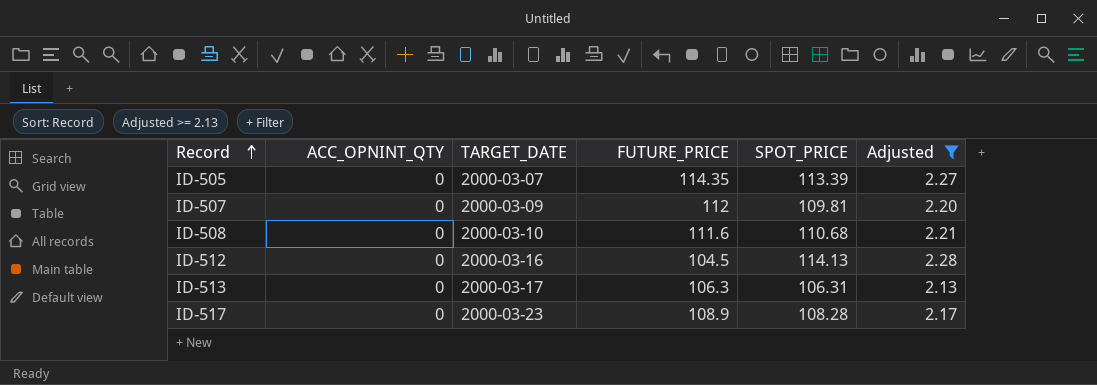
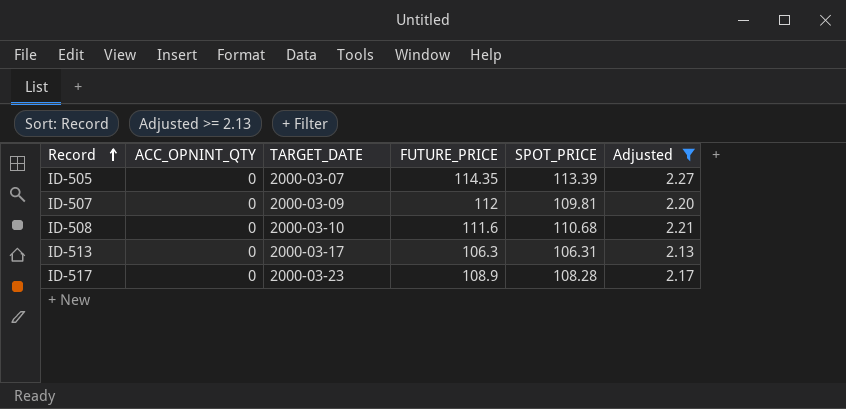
row ID-512: 0 | 2000-03-16 | 104.5 | 114.13 | 2.28 -> none

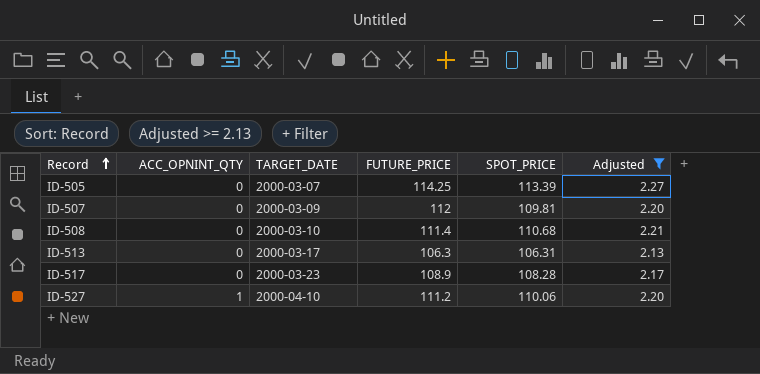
ID-505 | FUTURE_PRICE: 114.35 -> 114.25
ID-508 | FUTURE_PRICE: 111.6 -> 111.4
row ID-527: none -> 1 | 2000-04-10 | 111.2 | 110.06 | 2.20

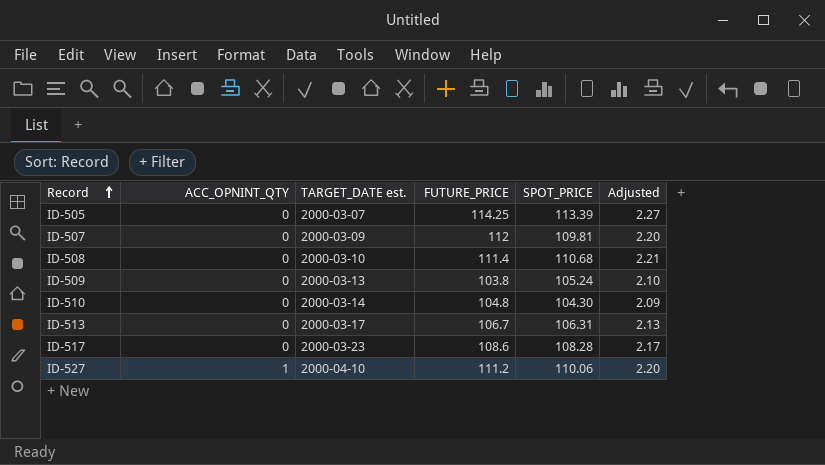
filter: Adjusted >= 2.13 -> none
column name: TARGET_DATE -> TARGET_DATE est.
ID-513 | FUTURE_PRICE: 106.3 -> 106.7
ID-517 | FUTURE_PRICE: 108.9 -> 108.6

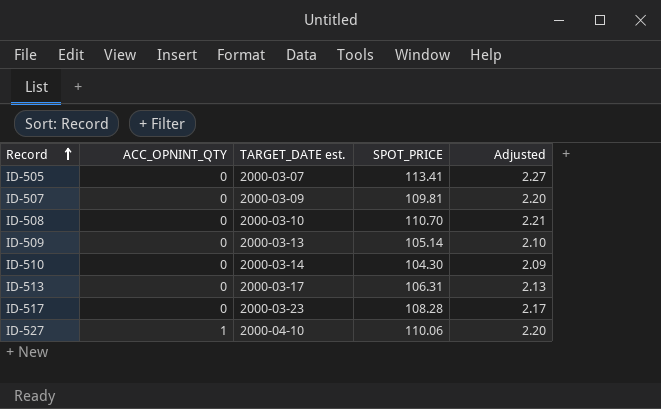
column FUTURE_PRICE | position: 4 -> none
ID-505 | SPOT_PRICE: 113.39 -> 113.41
ID-508 | SPOT_PRICE: 110.68 -> 110.70
ID-509 | SPOT_PRICE: 105.24 -> 105.14

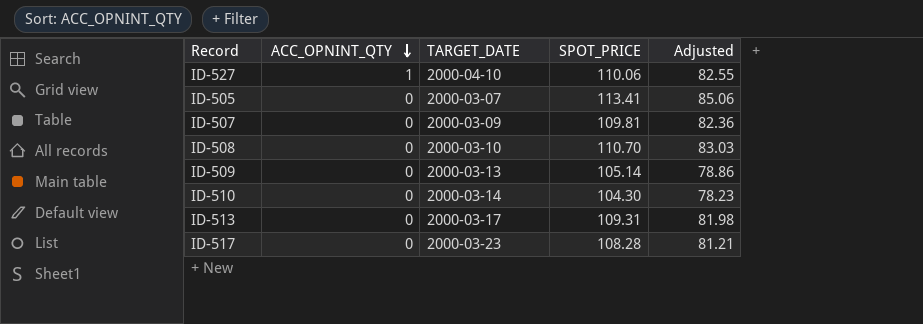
row order: Record ascending -> ACC_OPNINT_QTY descending
column name: TARGET_DATE est. -> TARGET_DATE
column Adjusted | formula: [SPOT_PRICE] * 0.02 -> [SPOT_PRICE] * 0.75
ID-513 | SPOT_PRICE: 106.31 -> 109.31

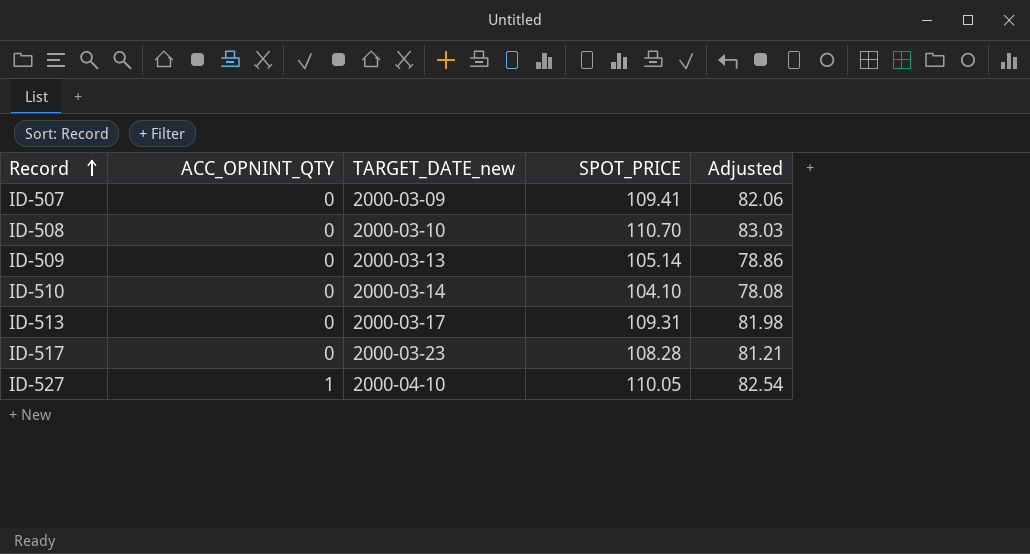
row order: ACC_OPNINT_QTY descending -> Record ascending
column name: TARGET_DATE -> TARGET_DATE_new
row ID-505: 0 | 2000-03-07 | 113.41 | 85.06 -> none
ID-507 | SPOT_PRICE: 109.81 -> 109.41
ID-507 | Adjusted: 82.36 -> 82.06
ID-510 | SPOT_PRICE: 104.30 -> 104.10
ID-510 | Adjusted: 78.23 -> 78.08
ID-527 | SPOT_PRICE: 110.06 -> 110.05
ID-527 | Adjusted: 82.55 -> 82.54

